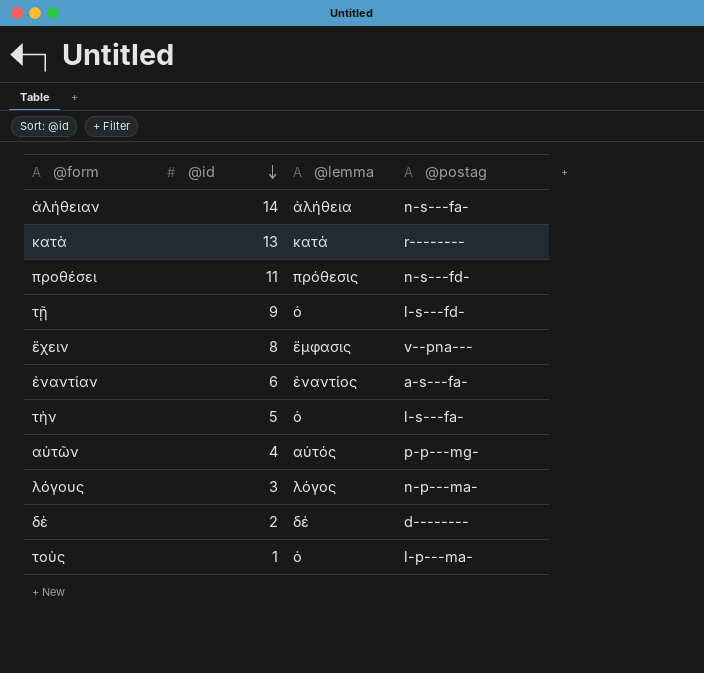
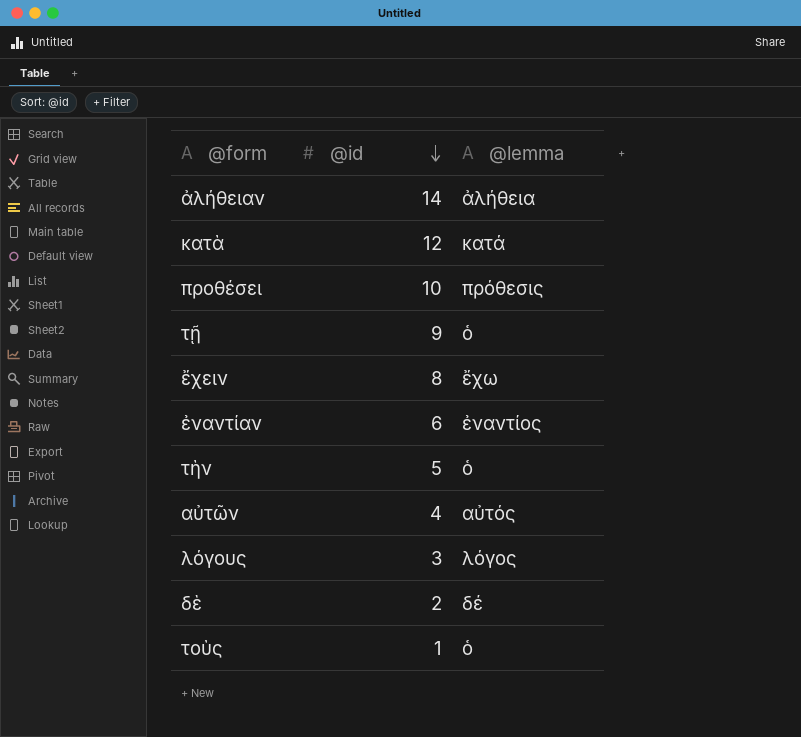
column @postag | position: 4 -> none
κατὰ | @id: 13 -> 12
προθέσει | @id: 11 -> 10
ἔχειν | @lemma: ἔμφασις -> ἔχω

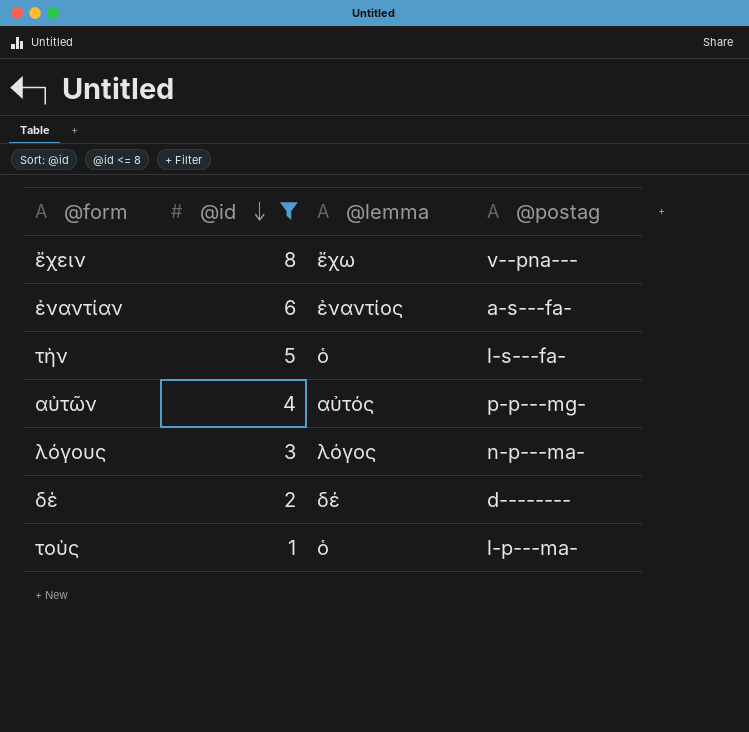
filter: none -> @id <= 8
column @postag | position: none -> 4

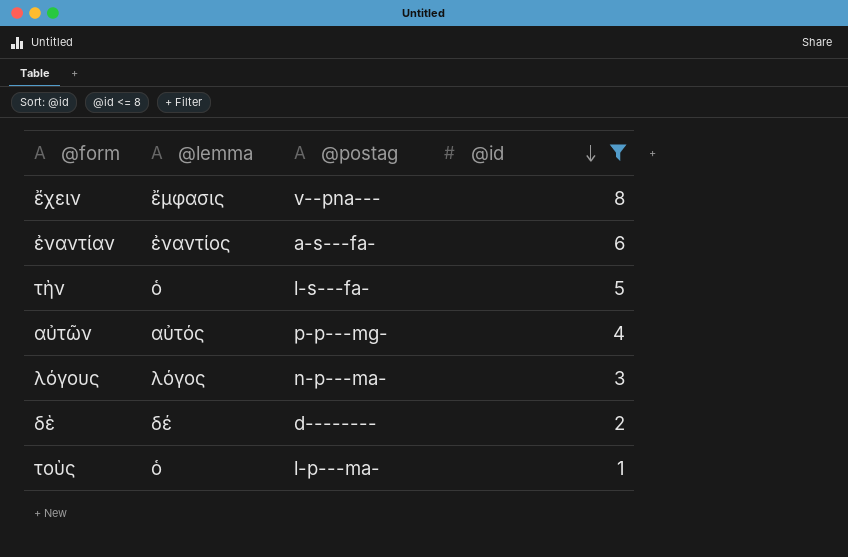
column @id | position: 2 -> 4
ἔχειν | @lemma: ἔχω -> ἔμφασις

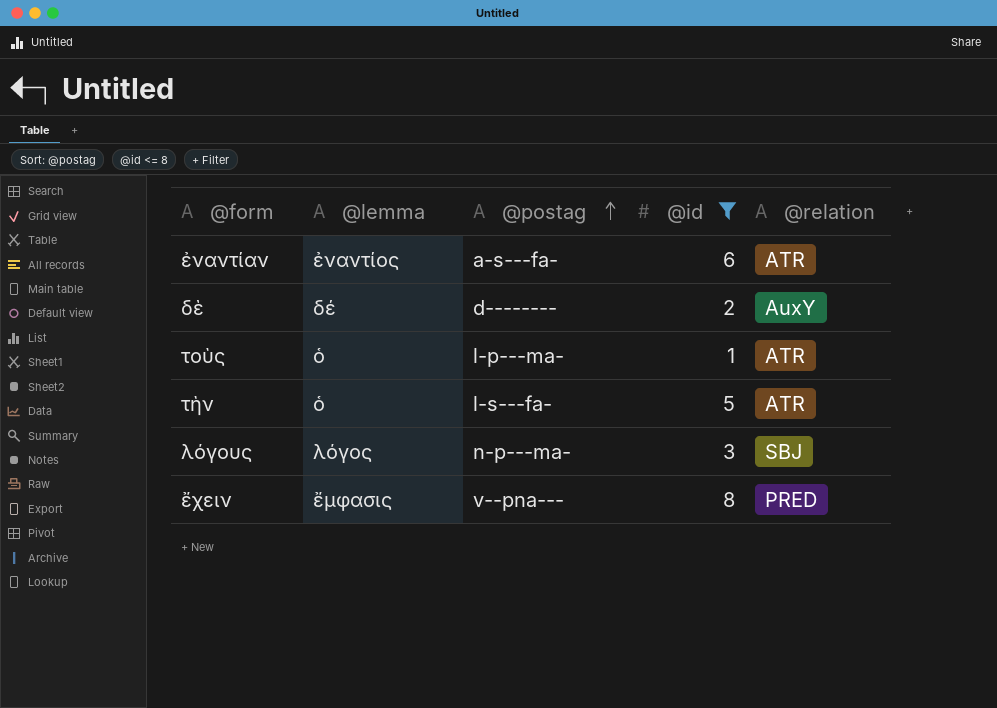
row order: @id descending -> @postag ascending
column @relation | position: none -> 5
row αὐτῶν: αὐτός | p-p---mg- | 4 -> none

